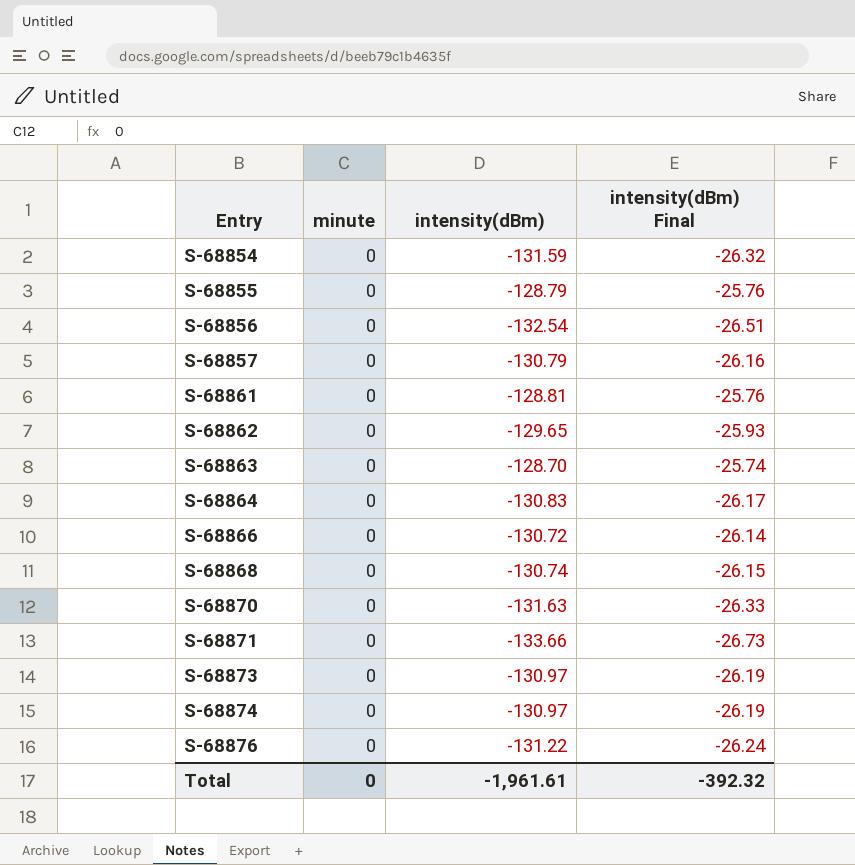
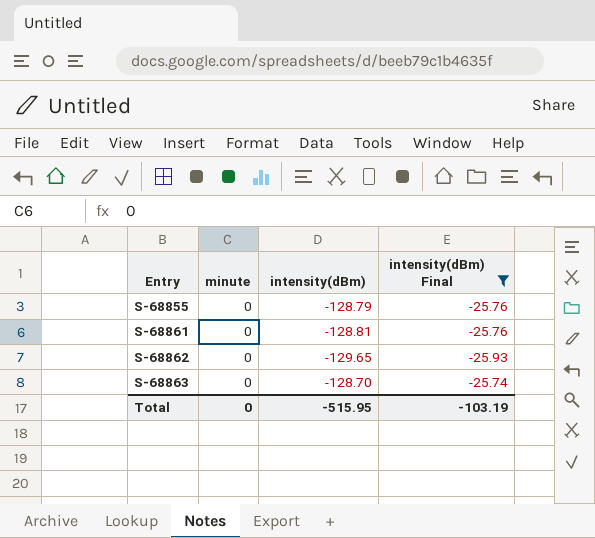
filter: none -> intensity(dBm) Final >= -25.93
Total | intensity(dBm): -1,961.61 -> -515.95
Total | intensity(dBm) Final: -392.32 -> -103.19

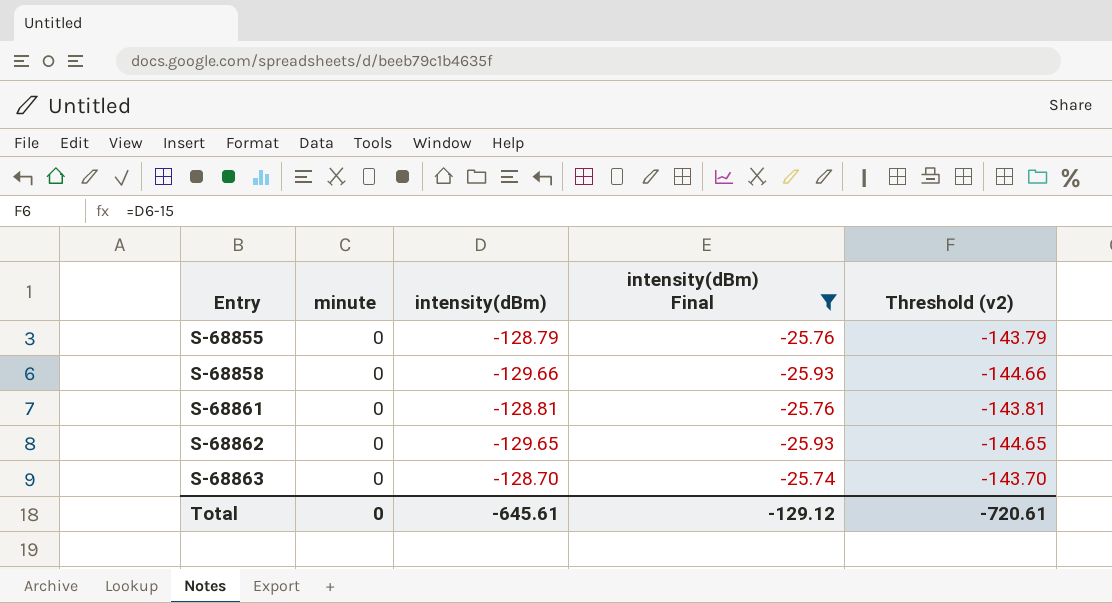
column Threshold (v2) | formula: none -> [intensity(dBm)] - 15
row S-68858: none -> 0 | -129.66 | -25.93 | -144.66
Total | intensity(dBm): -515.95 -> -645.61
Total | intensity(dBm) Final: -103.19 -> -129.12

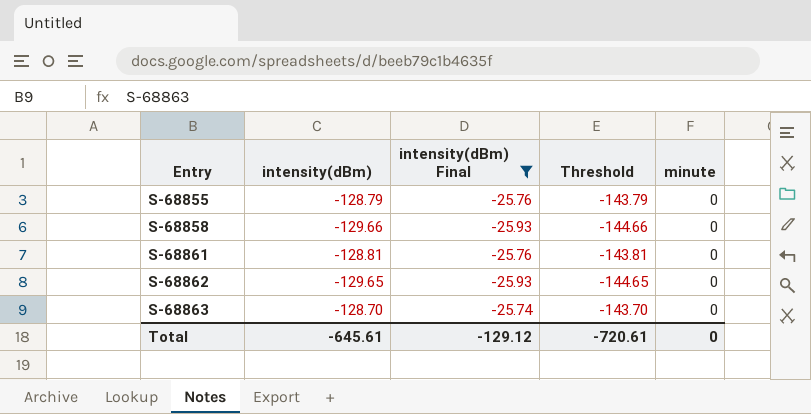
column name: Threshold (v2) -> Threshold
column minute | position: 2 -> 5

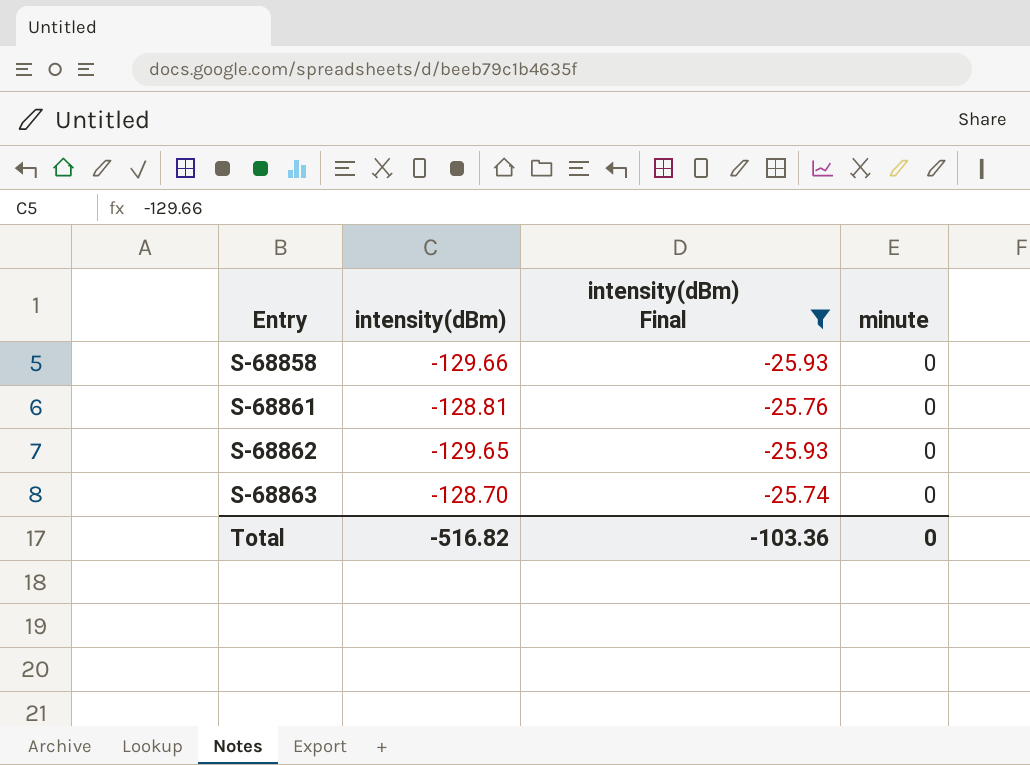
column Threshold | formula: [intensity(dBm)] - 15 -> none
row S-68855: -128.79 | -25.76 | -143.79 | 0 -> none
Total | intensity(dBm): -645.61 -> -516.82
Total | intensity(dBm) Final: -129.12 -> -103.36

